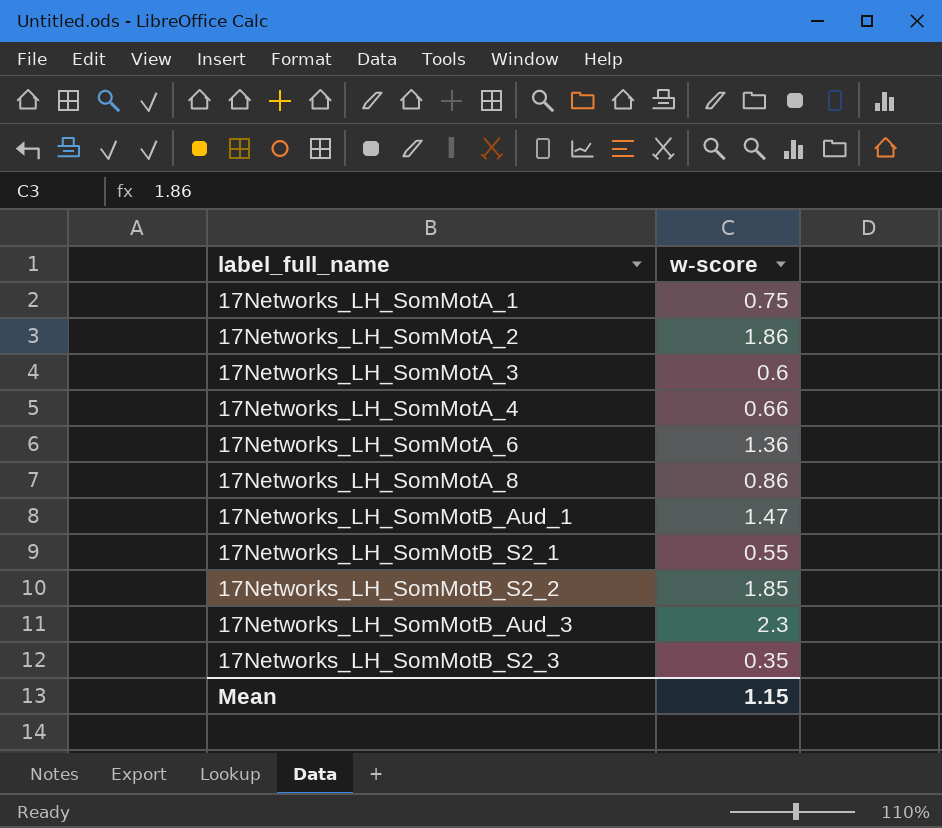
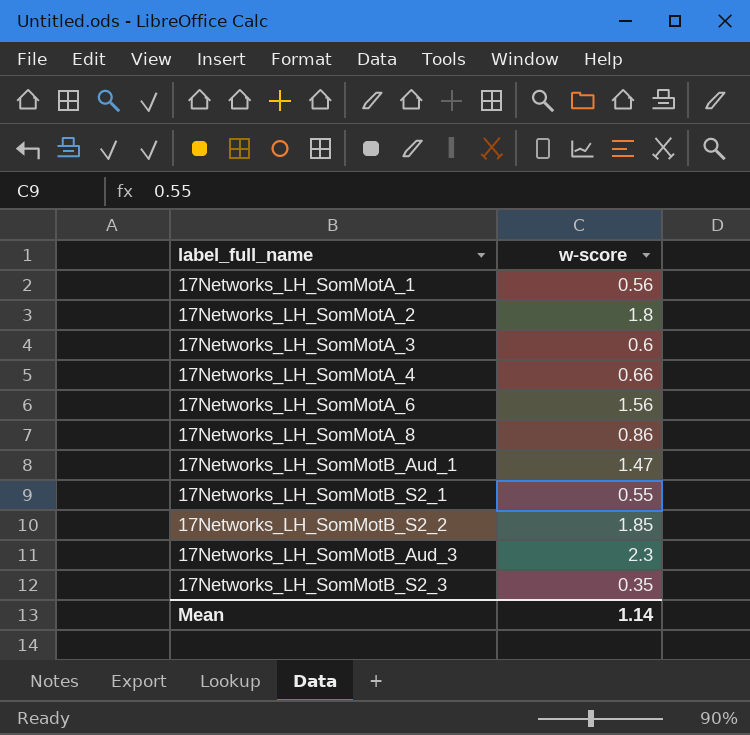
17Networks_LH_SomMotA_1 | w-score: 0.75 -> 0.56
17Networks_LH_SomMotA_2 | w-score: 1.86 -> 1.8
17Networks_LH_SomMotA_6 | w-score: 1.36 -> 1.56
Mean | w-score: 1.15 -> 1.14

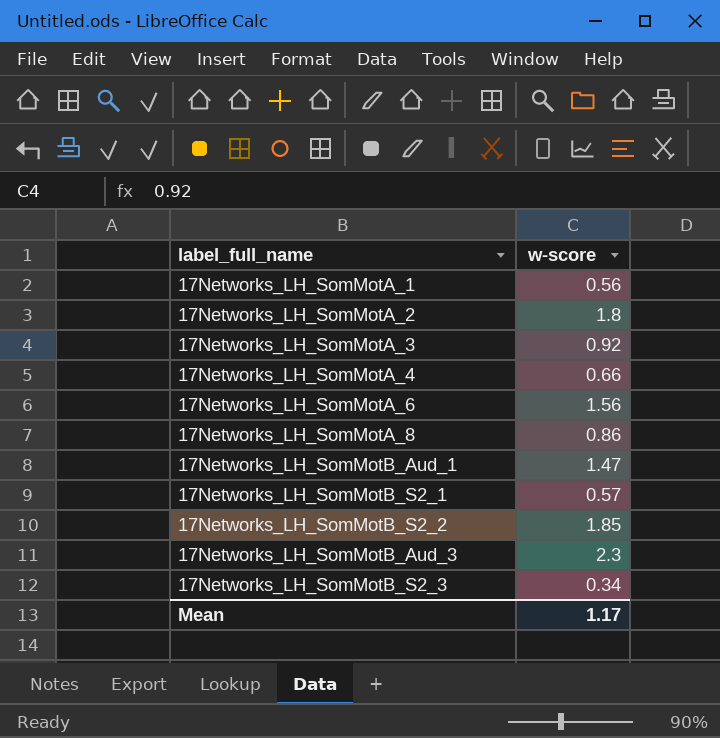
17Networks_LH_SomMotA_3 | w-score: 0.6 -> 0.92
17Networks_LH_SomMotB_S2_1 | w-score: 0.55 -> 0.57
17Networks_LH_SomMotB_S2_3 | w-score: 0.35 -> 0.34
Mean | w-score: 1.14 -> 1.17

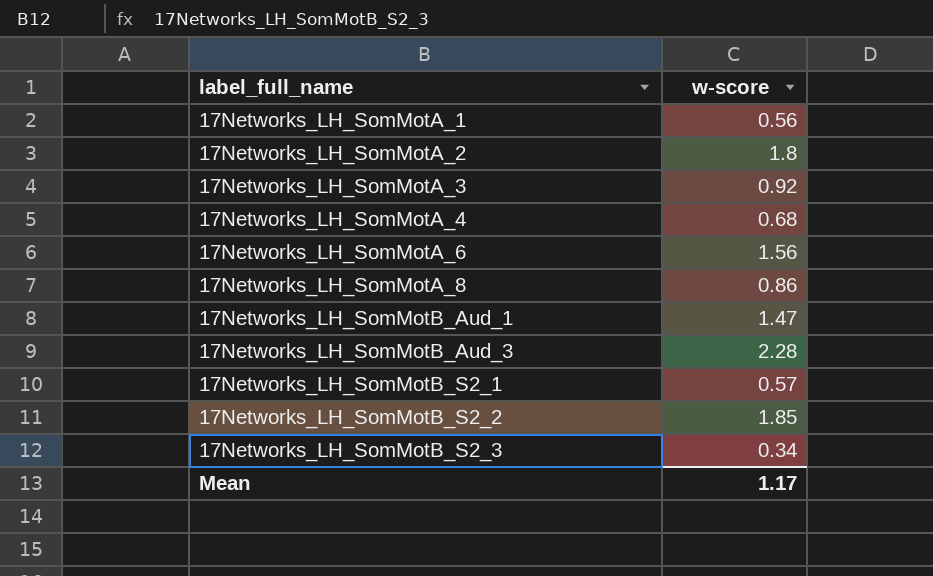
row order: none -> label_full_name ascending
17Networks_LH_SomMotA_4 | w-score: 0.66 -> 0.68
17Networks_LH_SomMotB_Aud_3 | w-score: 2.3 -> 2.28

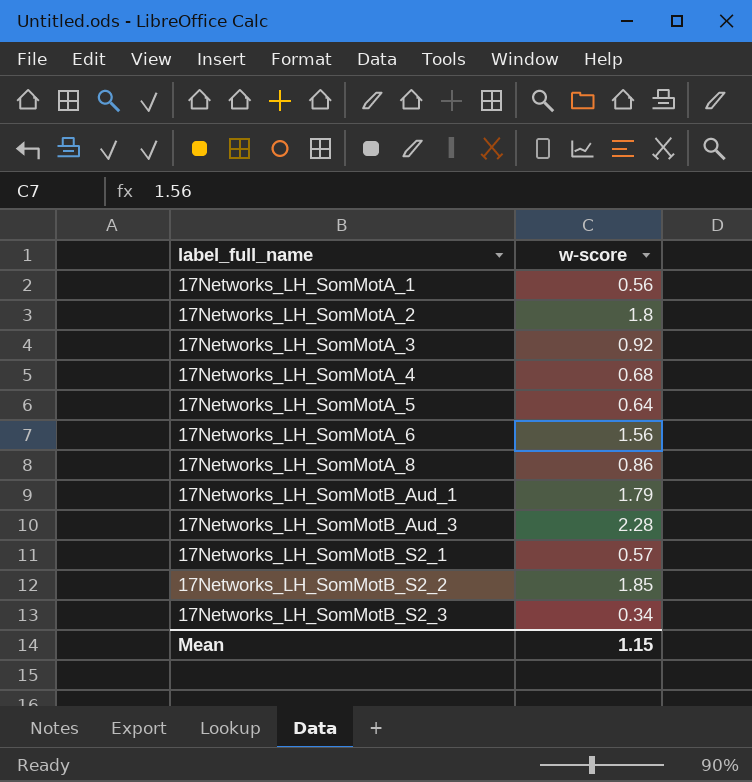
row 17Networks_LH_SomMotA_5: none -> 0.64
17Networks_LH_SomMotB_Aud_1 | w-score: 1.47 -> 1.79
Mean | w-score: 1.17 -> 1.15

